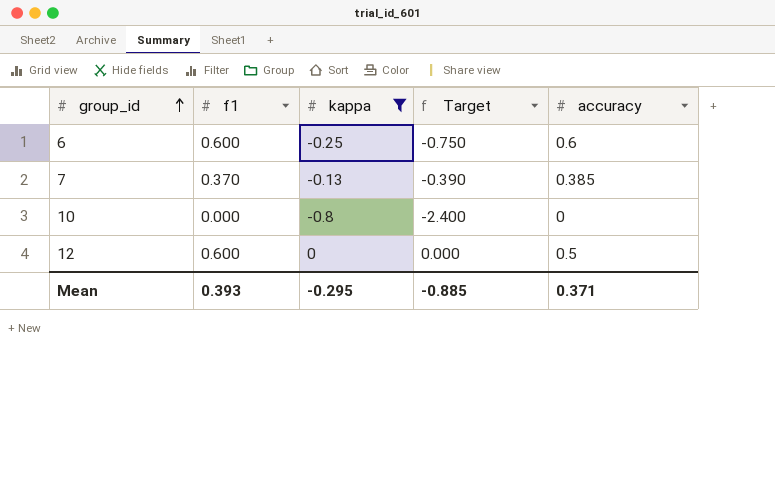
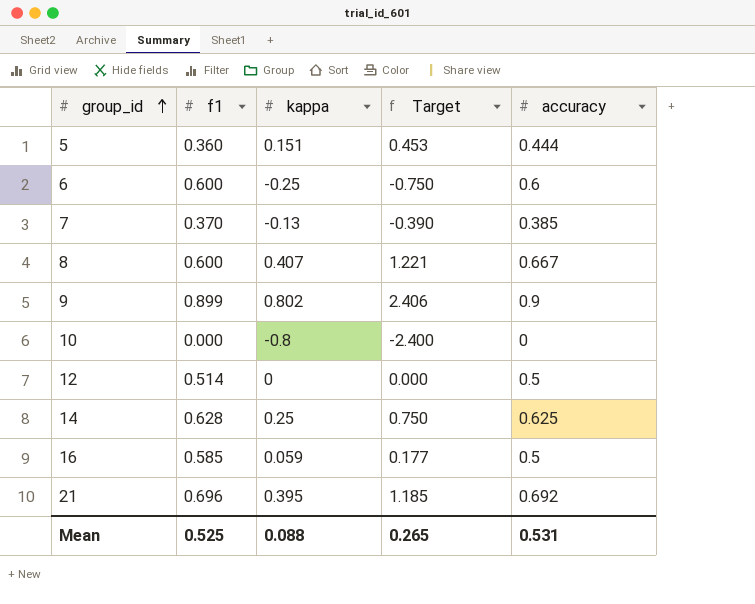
filter: kappa <= 0 -> none
12 | f1: 0.600 -> 0.514
Mean | f1: 0.393 -> 0.525
Mean | kappa: -0.295 -> 0.088
Mean | Target: -0.885 -> 0.265
Mean | accuracy: 0.371 -> 0.531

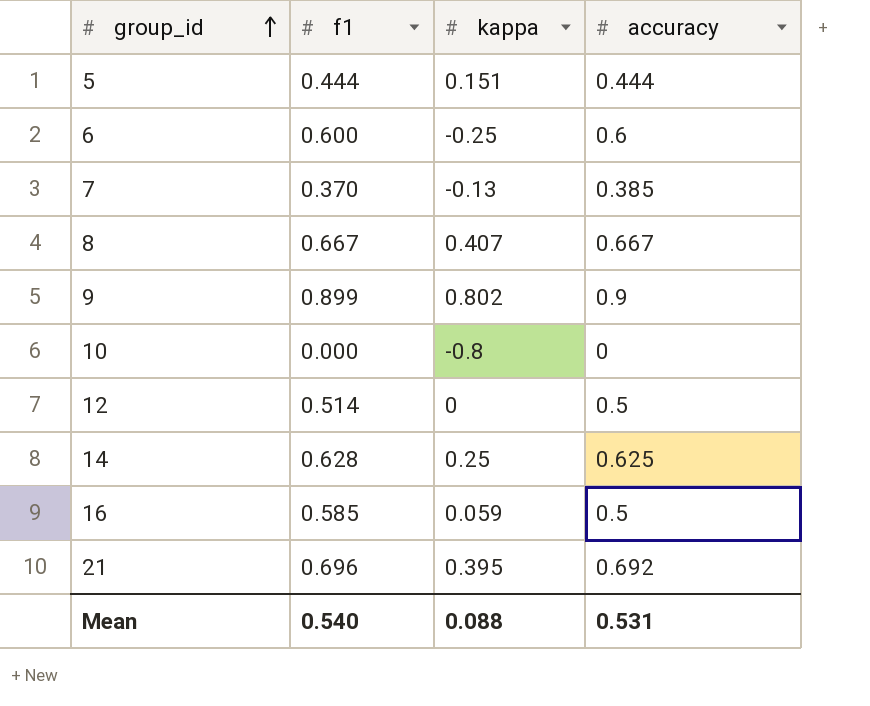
column Target | formula: [kappa] * 3 -> none
5 | f1: 0.360 -> 0.444
8 | f1: 0.600 -> 0.667
Mean | f1: 0.525 -> 0.540

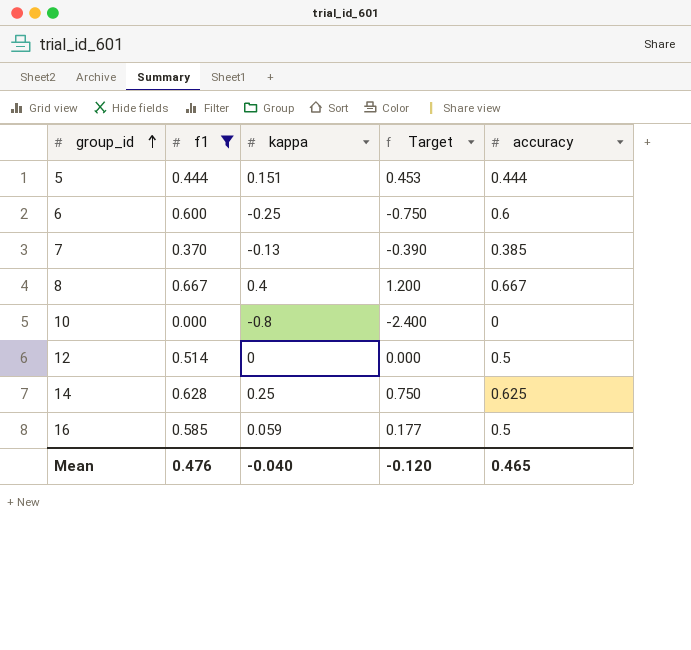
filter: none -> f1 <= 0.667
column Target | formula: none -> [kappa] * 3
8 | kappa: 0.407 -> 0.4
Mean | f1: 0.540 -> 0.476
Mean | kappa: 0.088 -> -0.040
Mean | accuracy: 0.531 -> 0.465

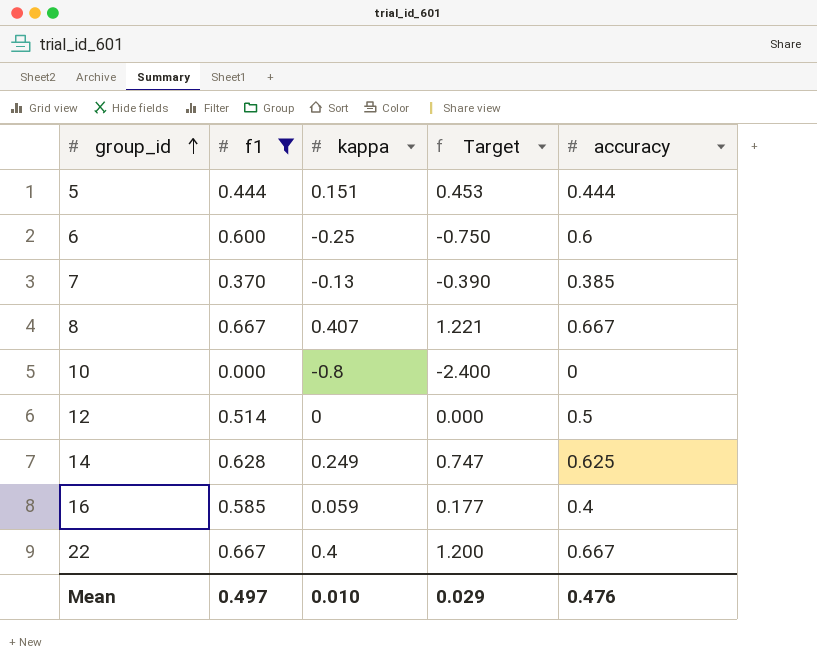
8 | kappa: 0.4 -> 0.407
8 | Target: 1.200 -> 1.221
14 | kappa: 0.25 -> 0.249
14 | Target: 0.750 -> 0.747
16 | accuracy: 0.5 -> 0.4
row 22: none -> 0.667 | 0.4 | 1.200 | 0.667
Mean | f1: 0.476 -> 0.497
Mean | kappa: -0.040 -> 0.010
Mean | Target: -0.120 -> 0.029
Mean | accuracy: 0.465 -> 0.476

